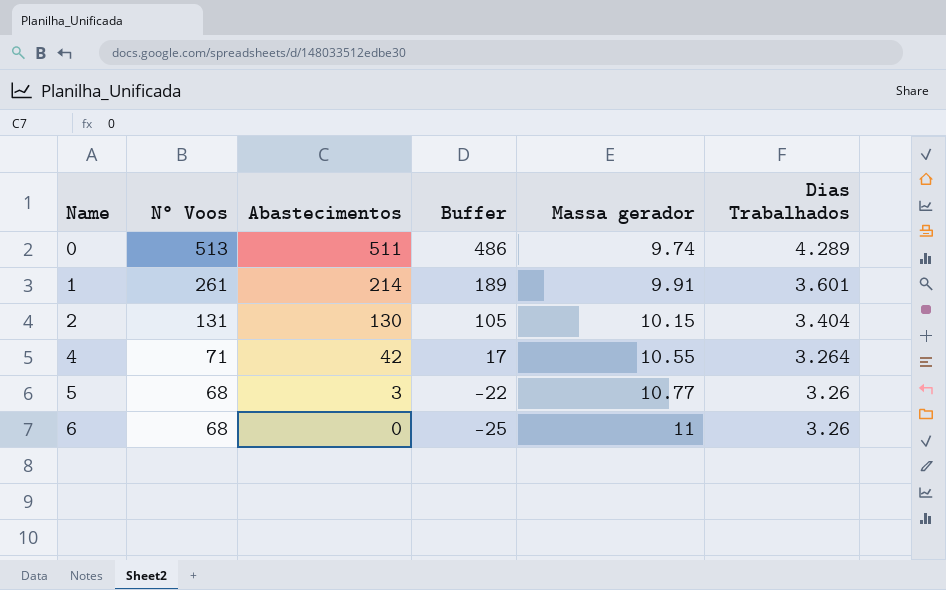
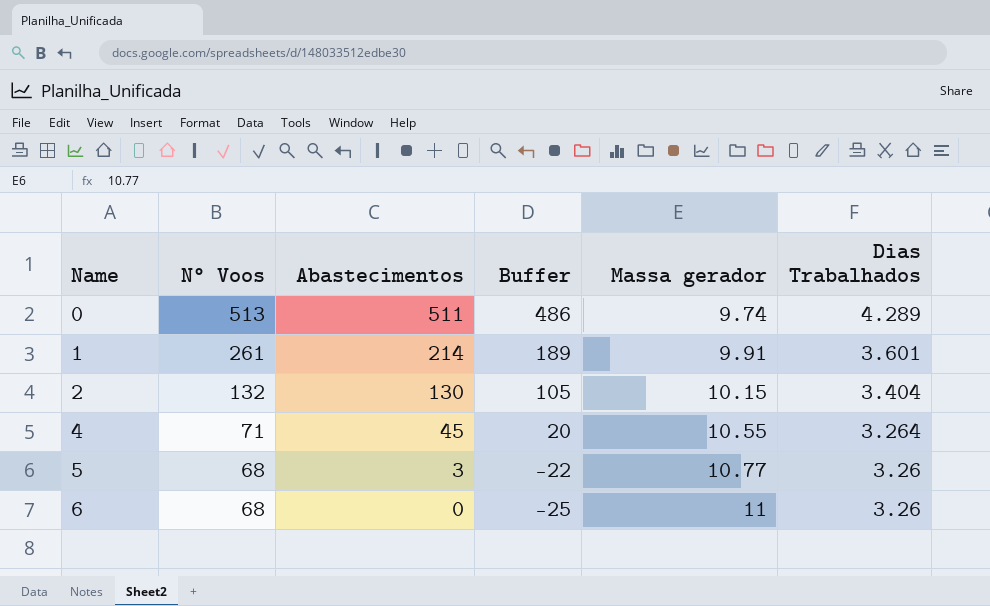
2 | N° Voos: 131 -> 132
4 | Abastecimentos: 42 -> 45
4 | Buffer: 17 -> 20

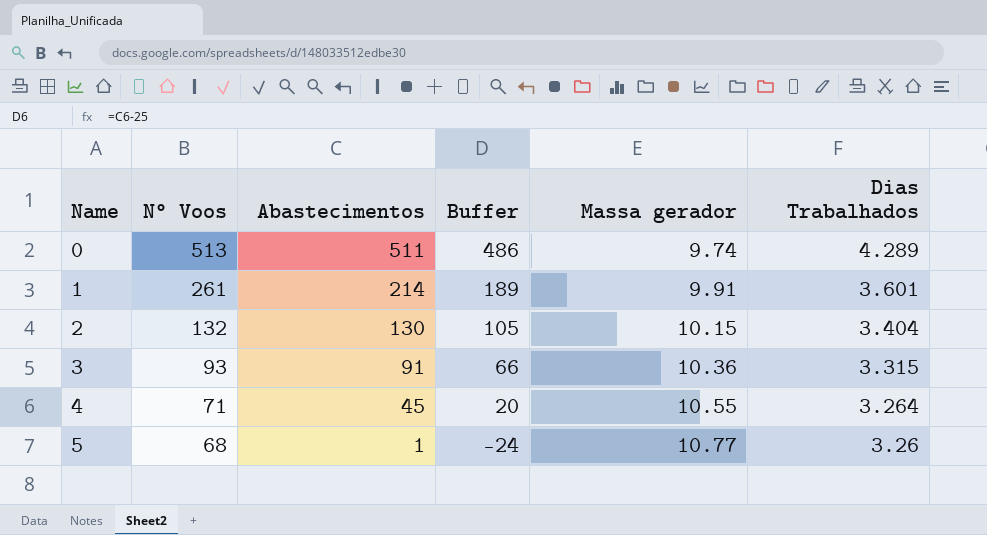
row 6: 68 | 0 | -25 | 11 | 3.26 -> none
row 3: none -> 93 | 91 | 66 | 10.36 | 3.315
5 | Abastecimentos: 3 -> 1
5 | Buffer: -22 -> -24

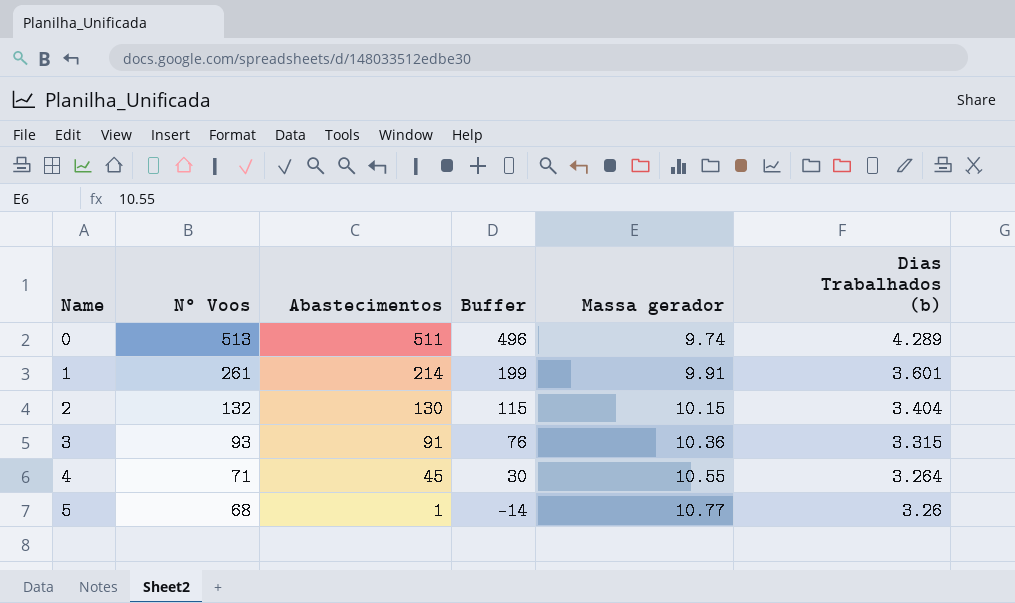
column Buffer | formula: [Abastecimentos] - 25 -> [Abastecimentos] - 15
column name: Dias Trabalhados -> Dias Trabalhados (b)

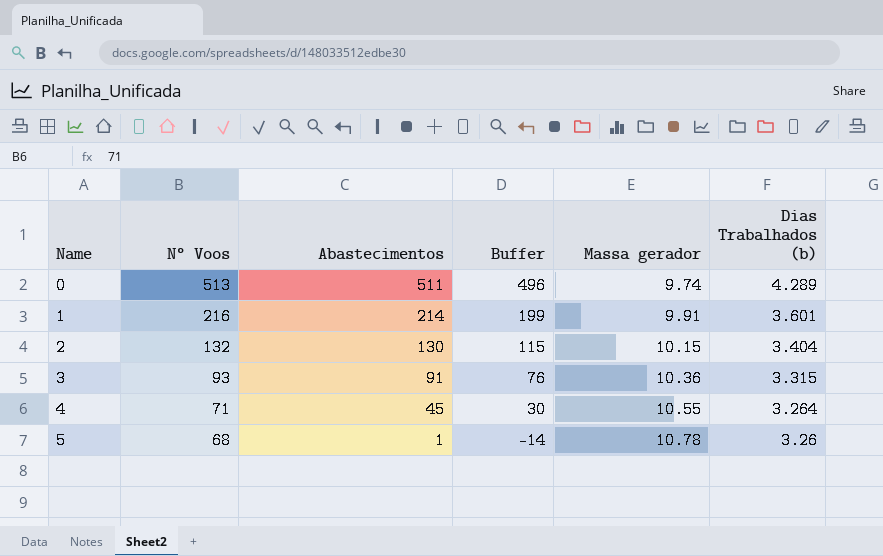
1 | N° Voos: 261 -> 216
5 | Massa gerador: 10.77 -> 10.78

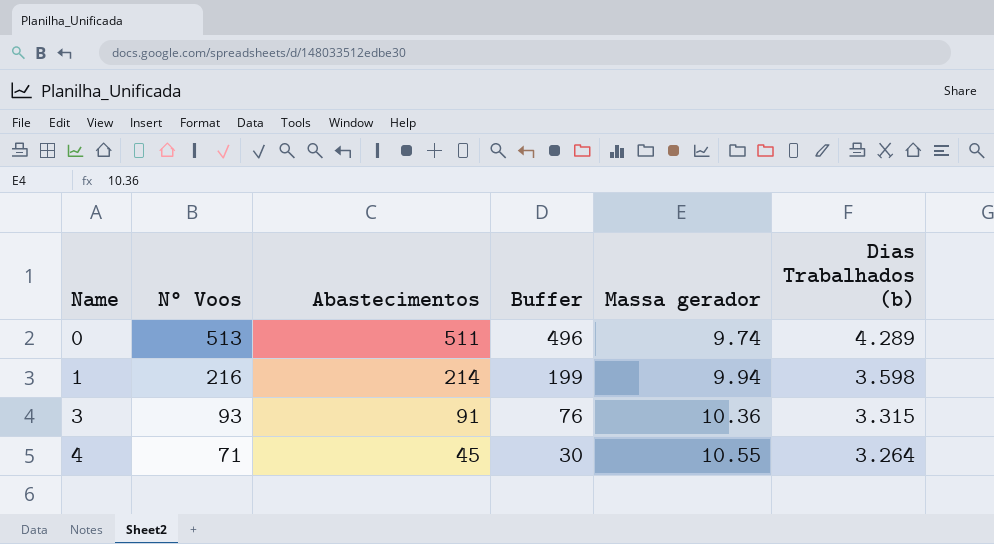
row 2: 132 | 130 | 115 | 10.15 | 3.404 -> none
row 5: 68 | 1 | -14 | 10.78 | 3.26 -> none
1 | Massa gerador: 9.91 -> 9.94
1 | Dias Trabalhados (b): 3.601 -> 3.598

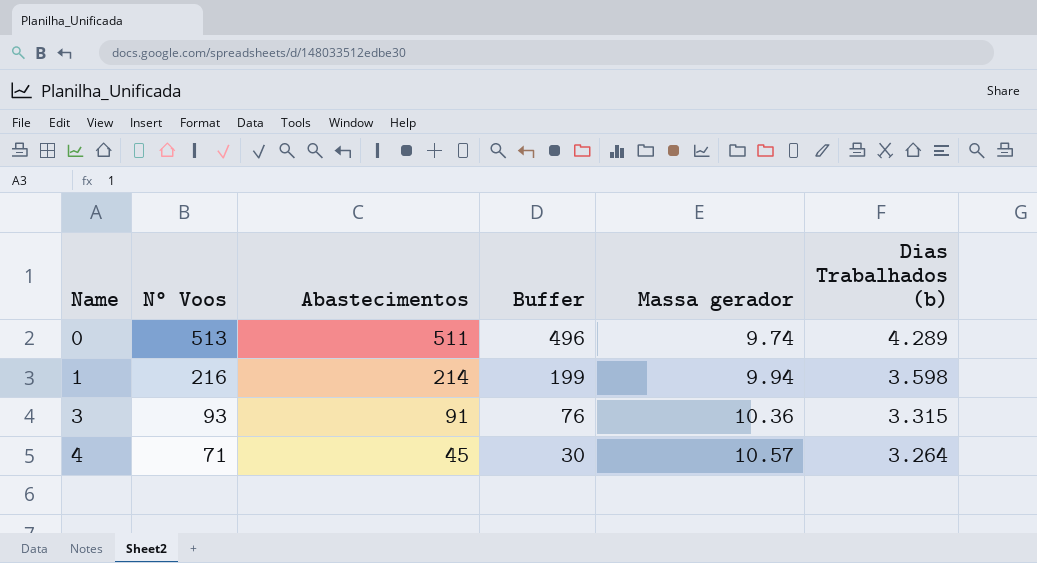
4 | Massa gerador: 10.55 -> 10.57

